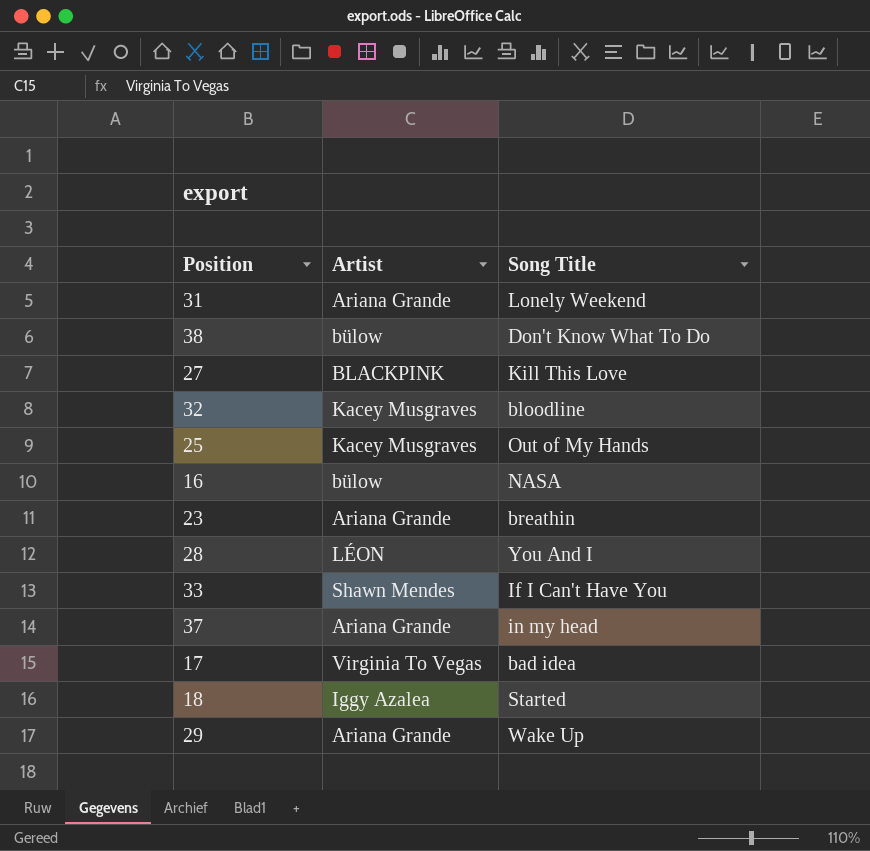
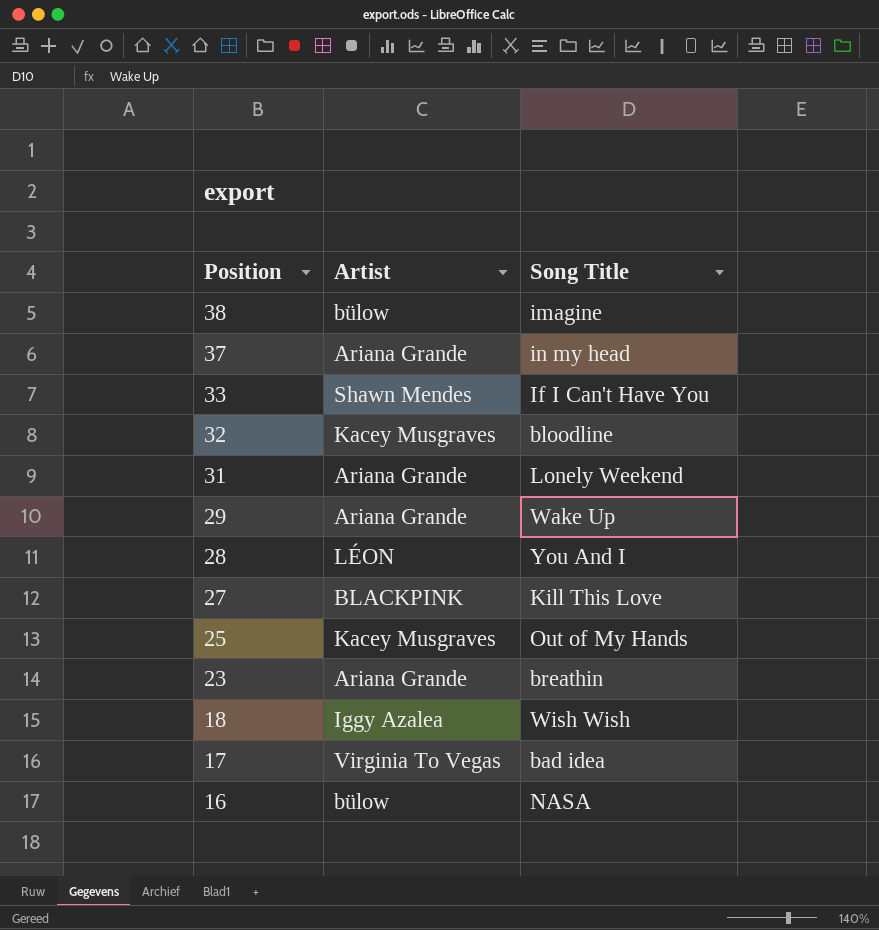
row order: none -> Position descending
38 | Song Title: Don't Know What To Do -> imagine
18 | Song Title: Started -> Wish Wish

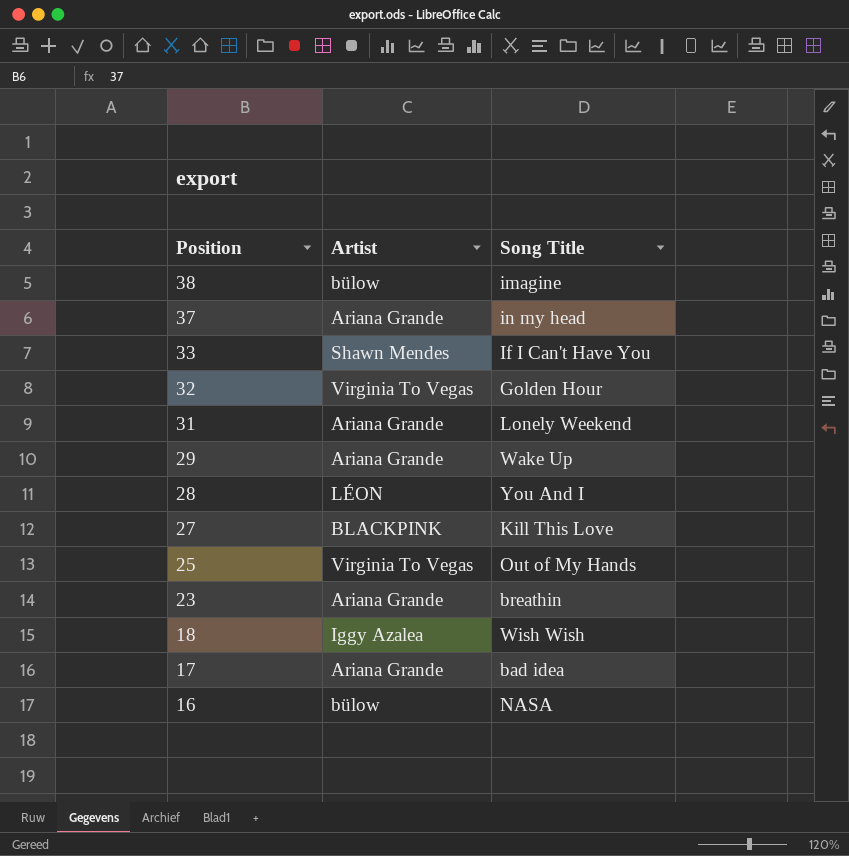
32 | Artist: Kacey Musgraves -> Virginia To Vegas
32 | Song Title: bloodline -> Golden Hour
25 | Artist: Kacey Musgraves -> Virginia To Vegas
17 | Artist: Virginia To Vegas -> Ariana Grande

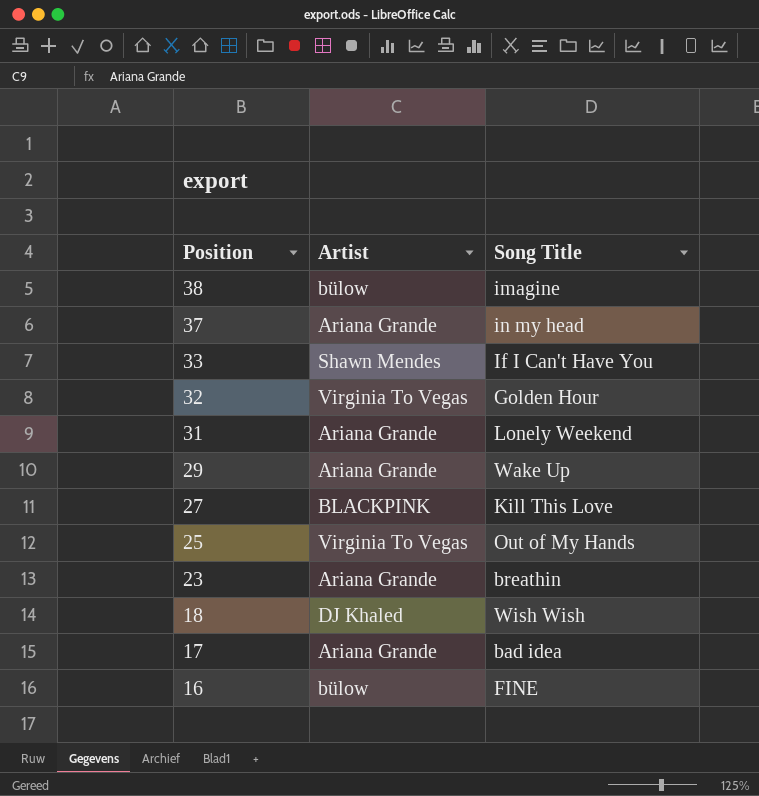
row 28: LÉON | You And I -> none
18 | Artist: Iggy Azalea -> DJ Khaled
16 | Song Title: NASA -> FINE

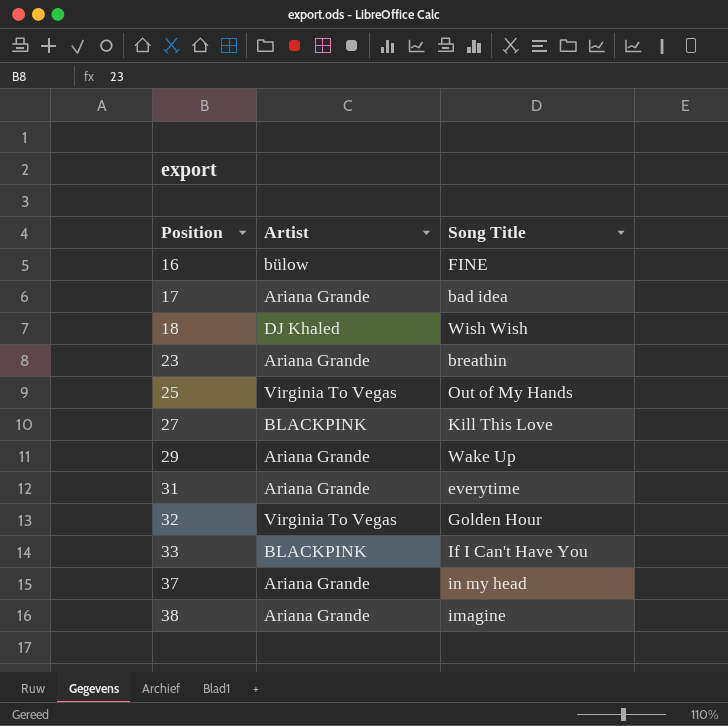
row order: Position descending -> Position ascending
31 | Song Title: Lonely Weekend -> everytime
33 | Artist: Shawn Mendes -> BLACKPINK
38 | Artist: bülow -> Ariana Grande

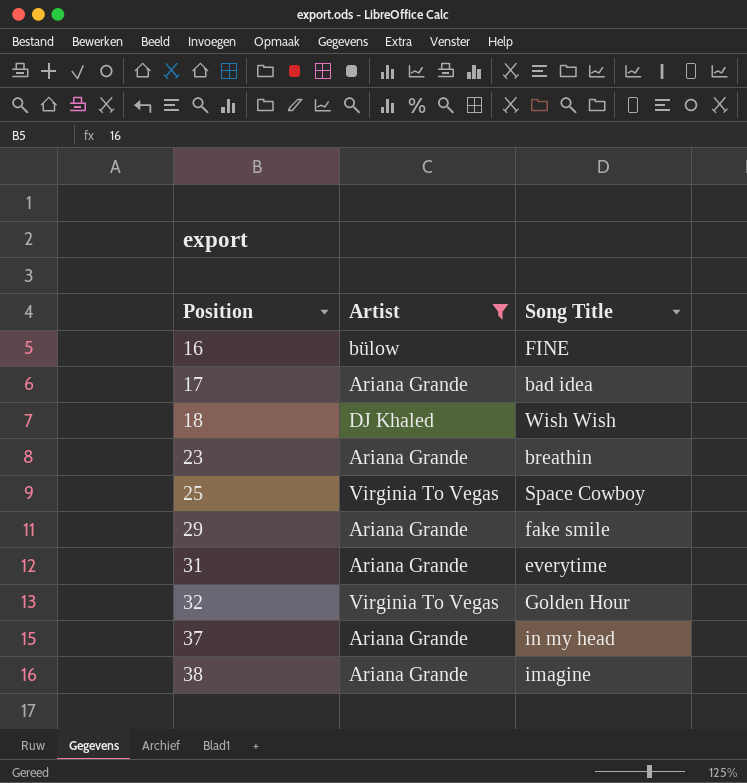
filter: none -> Artist != BLACKPINK
25 | Song Title: Out of My Hands -> Space Cowboy
29 | Song Title: Wake Up -> fake smile

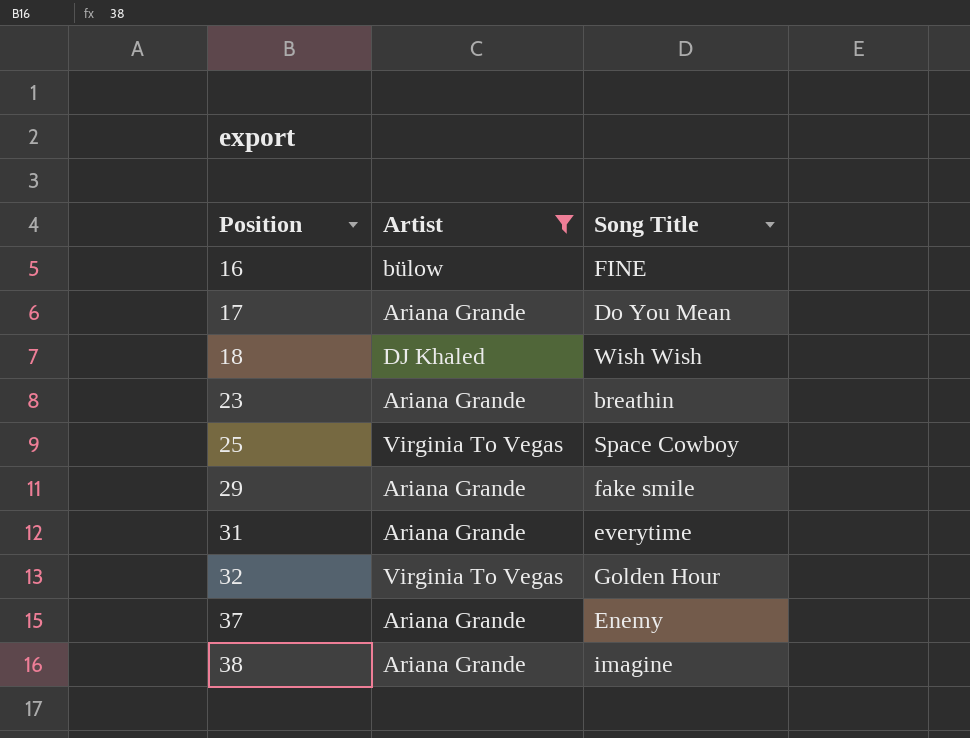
17 | Song Title: bad idea -> Do You Mean
37 | Song Title: in my head -> Enemy

